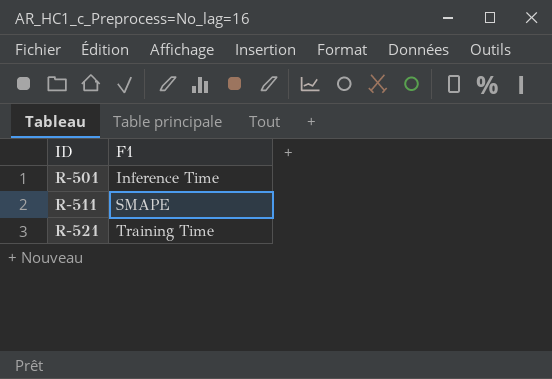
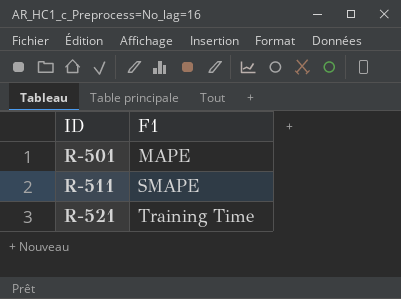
R-501 | F1: Inference Time -> MAPE

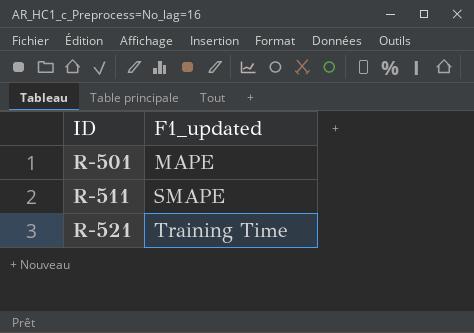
column name: F1 -> F1_updated

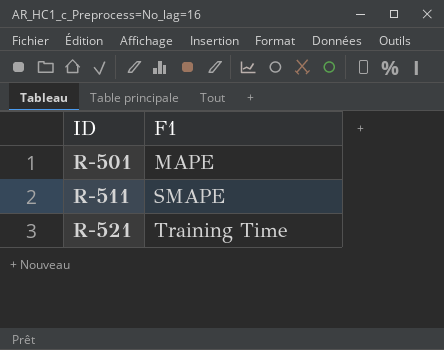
column name: F1_updated -> F1

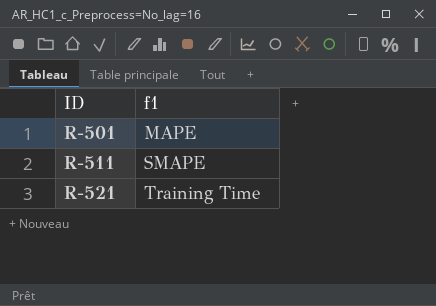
column name: F1 -> f1

